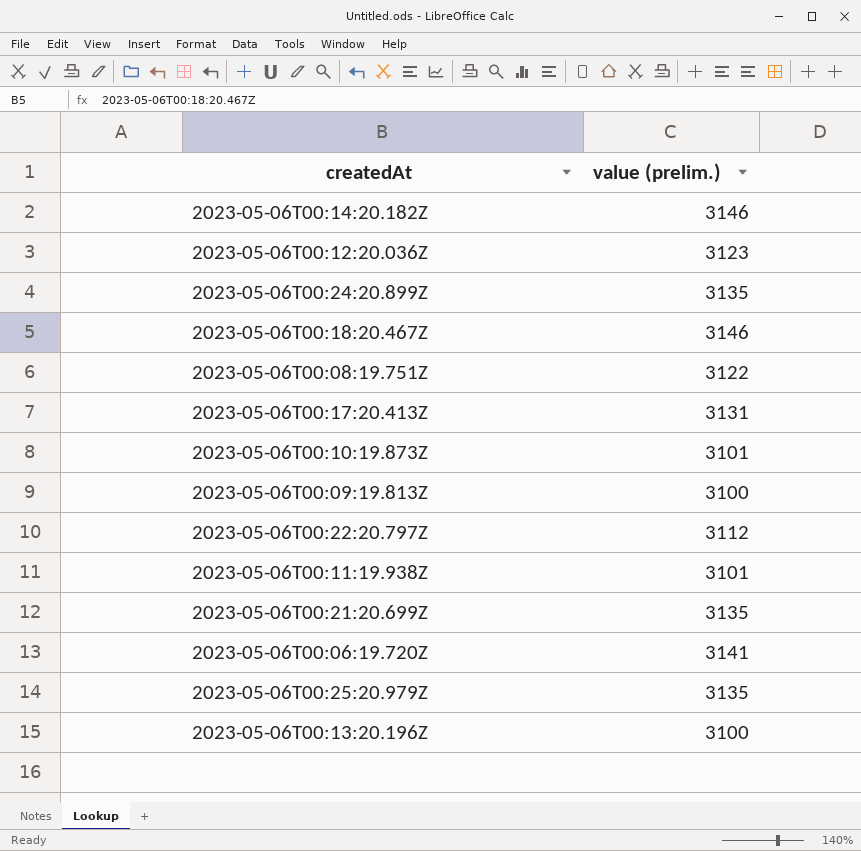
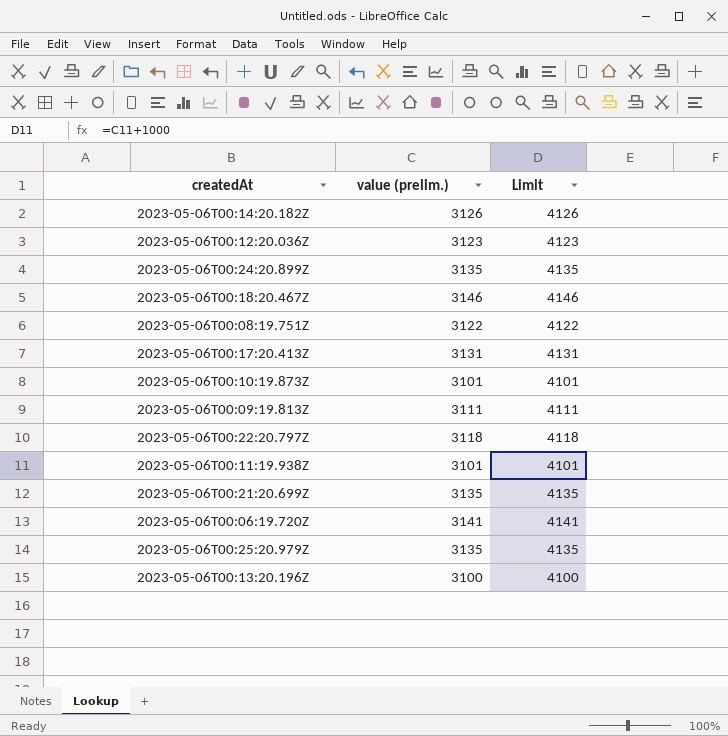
column Limit | formula: none -> [value (prelim.)] + 1000
2023-05-06T00:14:20.182Z | value (prelim.): 3146 -> 3126
2023-05-06T00:09:19.813Z | value (prelim.): 3100 -> 3111
2023-05-06T00:22:20.797Z | value (prelim.): 3112 -> 3118

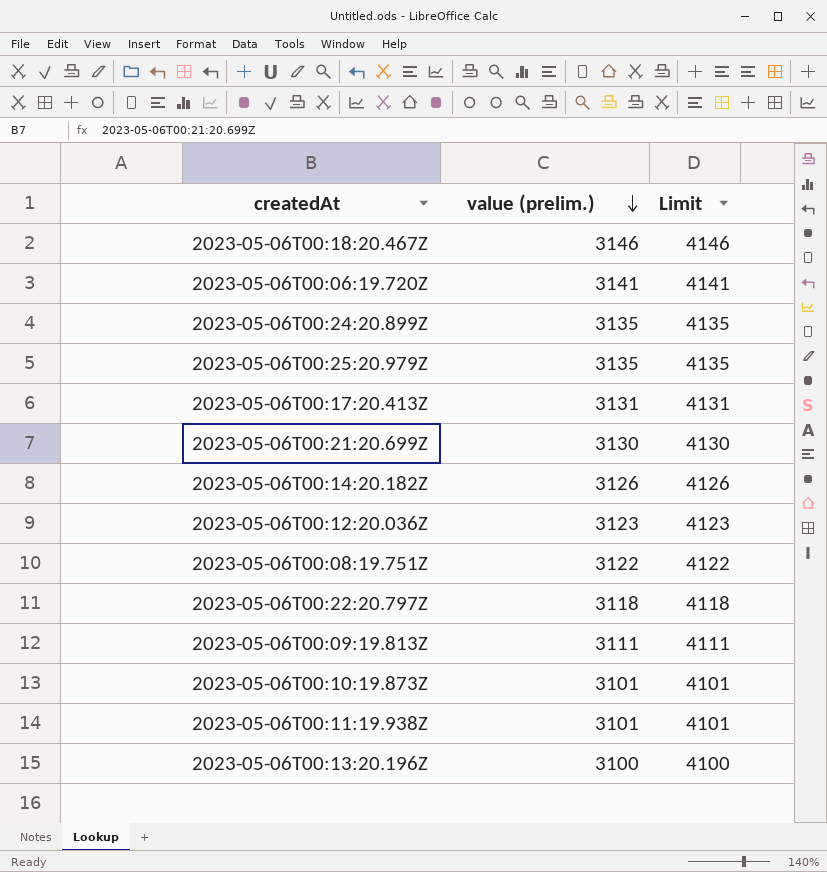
row order: none -> value (prelim.) descending
2023-05-06T00:21:20.699Z | value (prelim.): 3135 -> 3130
2023-05-06T00:21:20.699Z | Limit: 4135 -> 4130

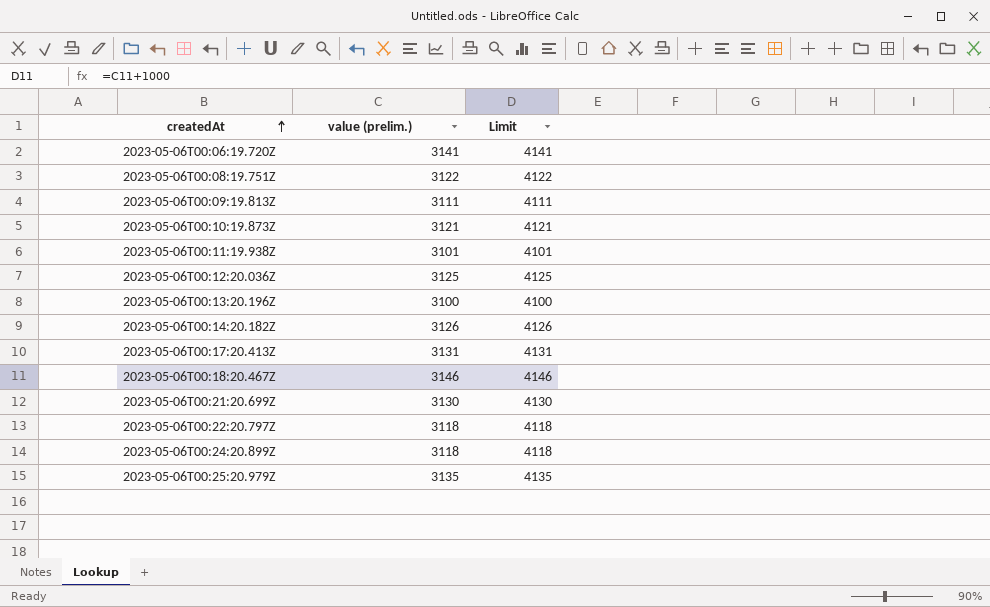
row order: value (prelim.) descending -> createdAt ascending
2023-05-06T00:10:19.873Z | value (prelim.): 3101 -> 3121
2023-05-06T00:10:19.873Z | Limit: 4101 -> 4121
2023-05-06T00:12:20.036Z | value (prelim.): 3123 -> 3125
2023-05-06T00:12:20.036Z | Limit: 4123 -> 4125
2023-05-06T00:24:20.899Z | value (prelim.): 3135 -> 3118
2023-05-06T00:24:20.899Z | Limit: 4135 -> 4118

